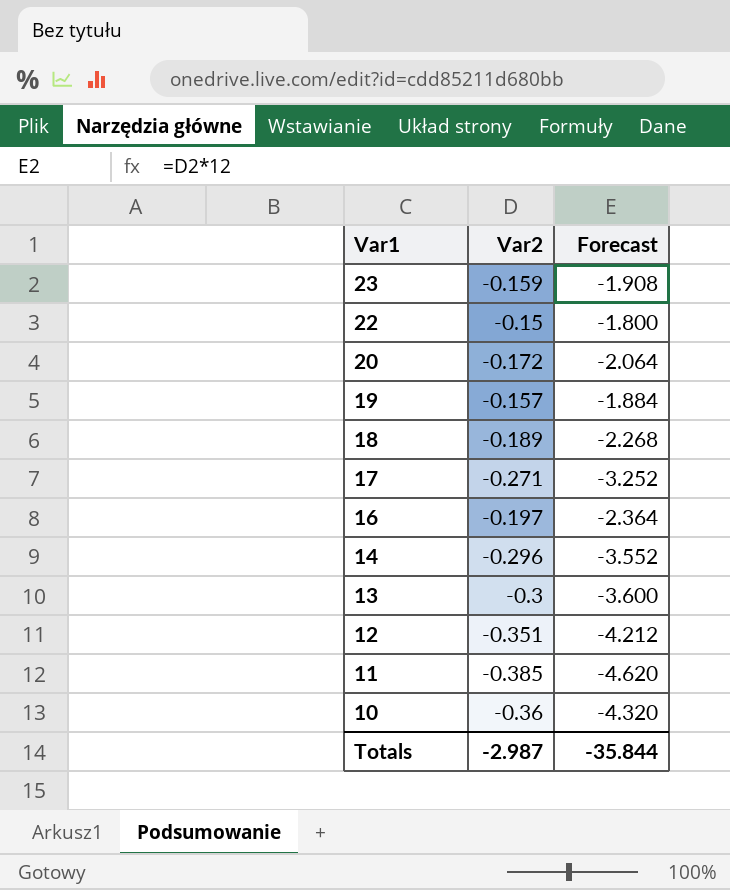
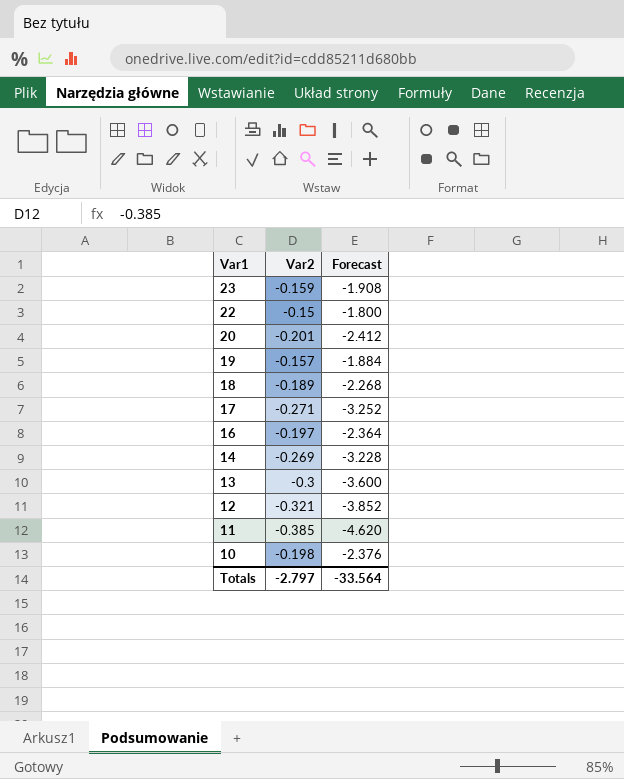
20 | Var2: -0.172 -> -0.201
20 | Forecast: -2.064 -> -2.412
14 | Var2: -0.296 -> -0.269
14 | Forecast: -3.552 -> -3.228
12 | Var2: -0.351 -> -0.321
12 | Forecast: -4.212 -> -3.852
10 | Var2: -0.36 -> -0.198
10 | Forecast: -4.320 -> -2.376
Totals | Var2: -2.987 -> -2.797
Totals | Forecast: -35.844 -> -33.564

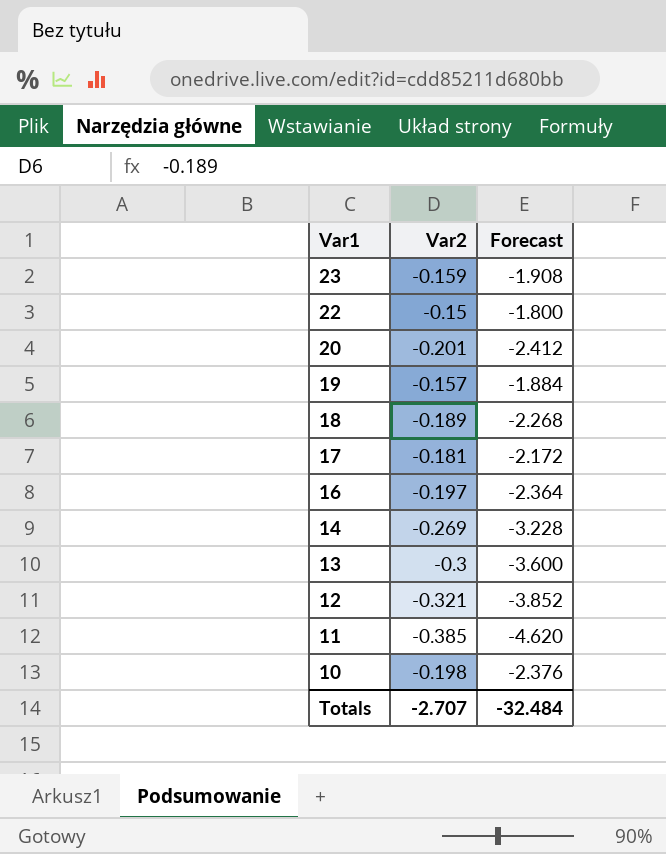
17 | Var2: -0.271 -> -0.181
17 | Forecast: -3.252 -> -2.172
Totals | Var2: -2.797 -> -2.707
Totals | Forecast: -33.564 -> -32.484

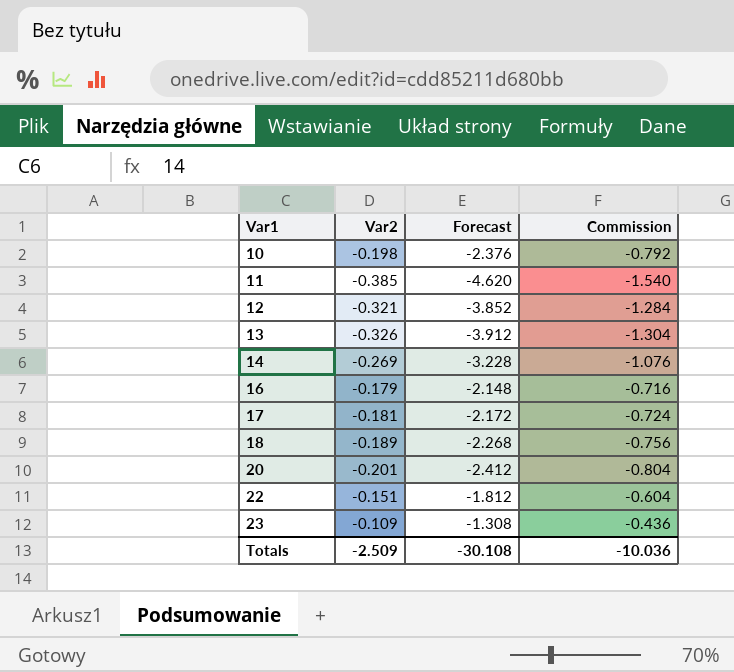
row order: Var1 descending -> Var1 ascending
column Commission | formula: none -> [Var2] * 4
row 19: -0.157 | -1.884 -> none
13 | Var2: -0.3 -> -0.326
13 | Forecast: -3.600 -> -3.912
16 | Var2: -0.197 -> -0.179
16 | Forecast: -2.364 -> -2.148
22 | Var2: -0.15 -> -0.151
22 | Forecast: -1.800 -> -1.812
23 | Var2: -0.159 -> -0.109
23 | Forecast: -1.908 -> -1.308
Totals | Var2: -2.707 -> -2.509
Totals | Forecast: -32.484 -> -30.108

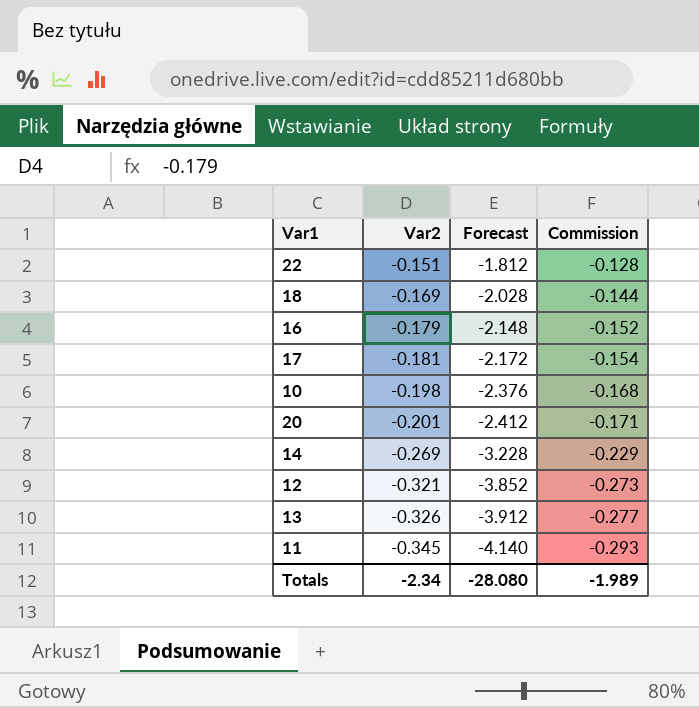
row order: Var1 ascending -> Var2 descending
column Commission | formula: [Var2] * 4 -> [Var2] * 0.85
row 23: -0.109 | -1.308 | -0.436 -> none
18 | Var2: -0.189 -> -0.169
18 | Forecast: -2.268 -> -2.028
11 | Var2: -0.385 -> -0.345
11 | Forecast: -4.620 -> -4.140
Totals | Var2: -2.509 -> -2.34
Totals | Forecast: -30.108 -> -28.080
Totals | Commission: -10.036 -> -1.989

